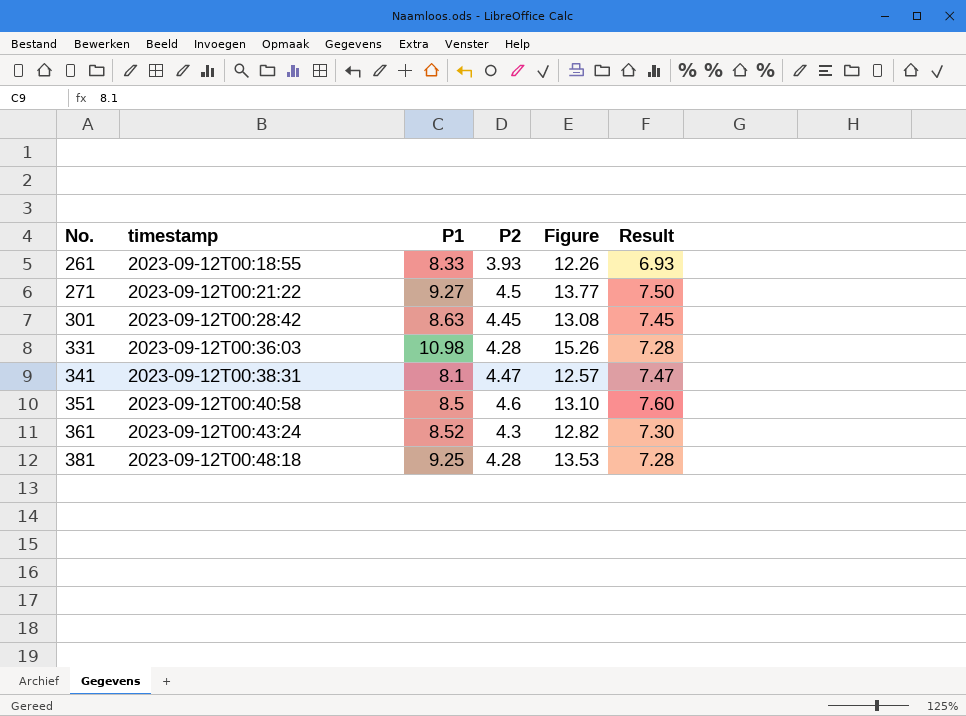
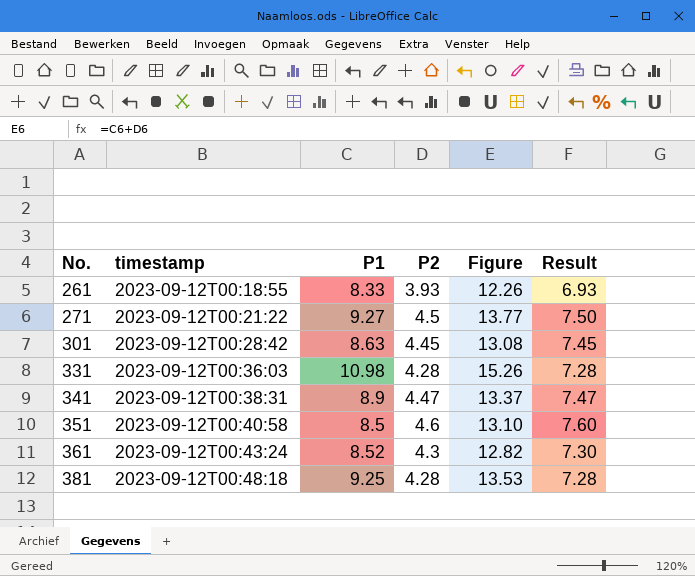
341 | P1: 8.1 -> 8.9
341 | Figure: 12.57 -> 13.37

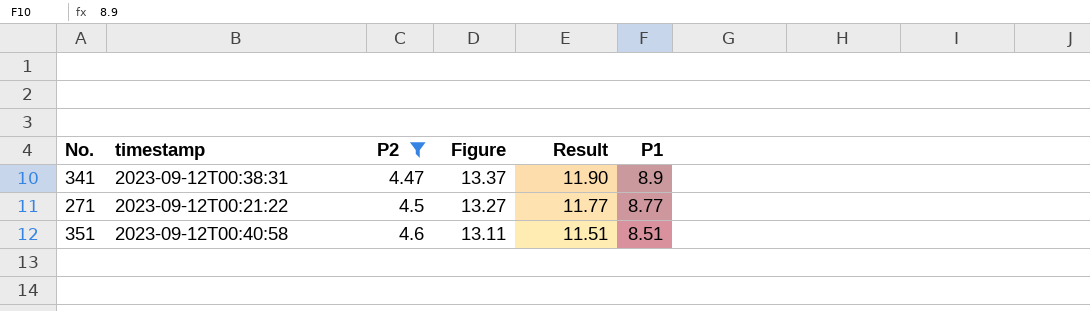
filter: none -> P2 >= 4.47
row order: No. ascending -> P2 ascending
column Result | formula: [P2] + 3 -> [P1] + 3
column P1 | position: 3 -> 6
271 | Figure: 13.77 -> 13.27
271 | P1: 9.27 -> 8.77
351 | Figure: 13.10 -> 13.11
351 | P1: 8.5 -> 8.51

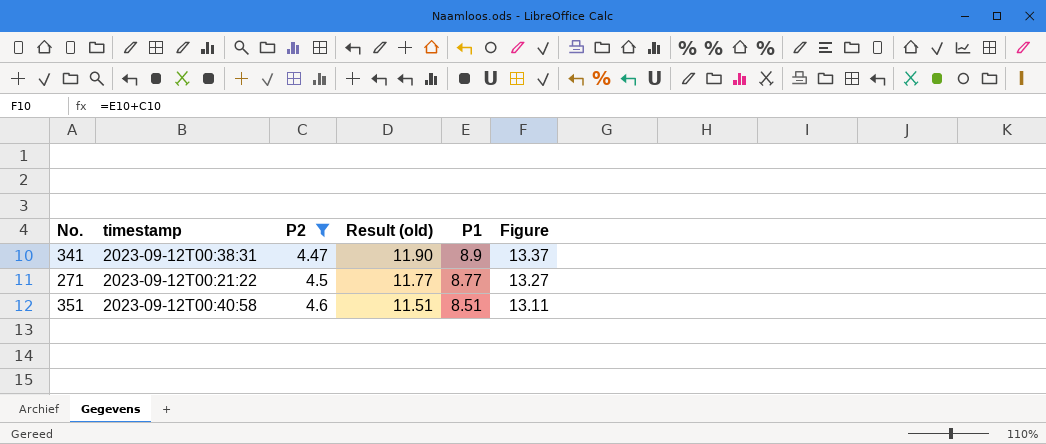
column name: Result -> Result (old)
column Figure | position: 4 -> 6

